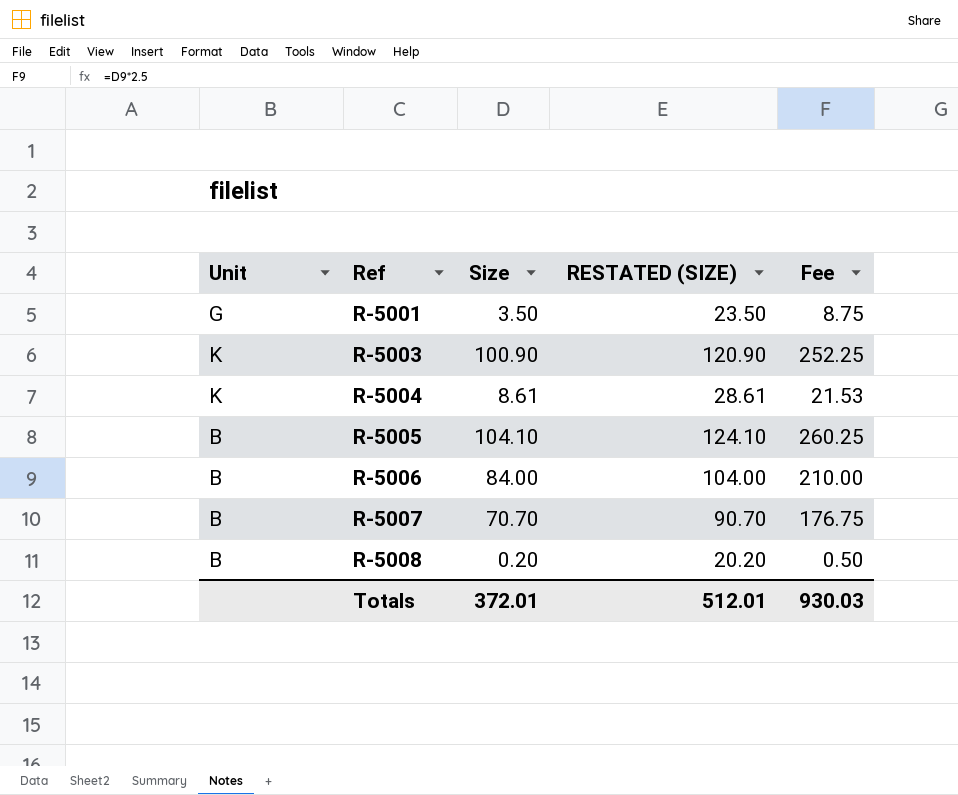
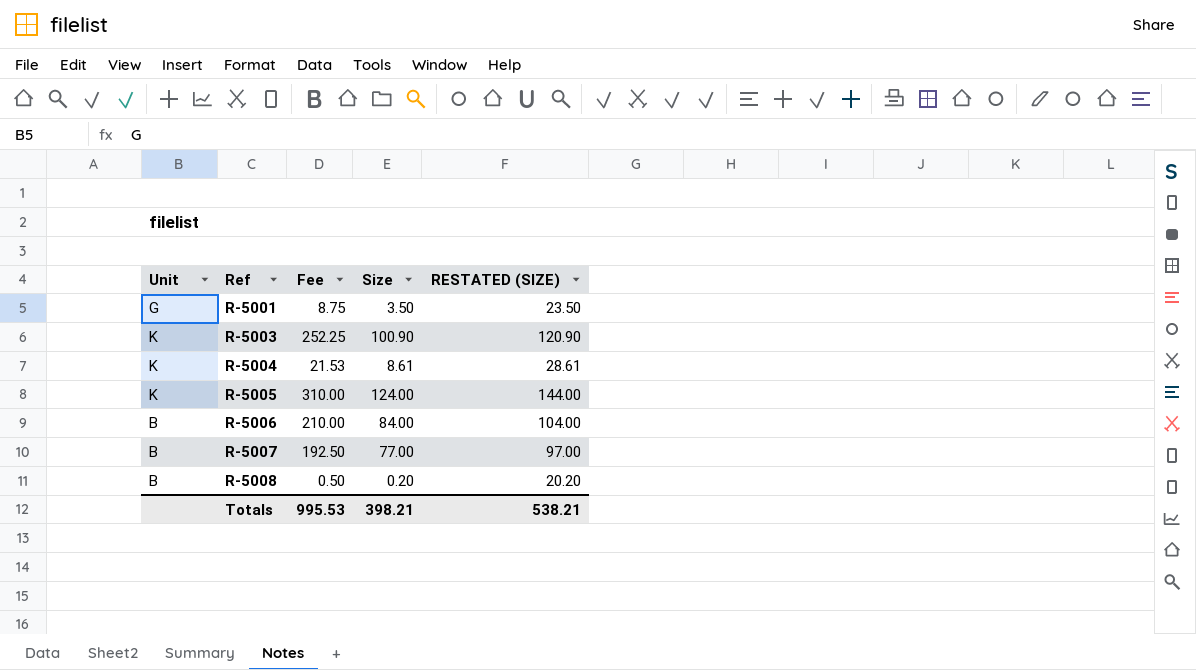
column Fee | position: 5 -> 3
R-5005 | Unit: B -> K
R-5005 | Fee: 260.25 -> 310.00
R-5005 | Size: 104.10 -> 124.00
R-5005 | RESTATED (SIZE): 124.10 -> 144.00
R-5007 | Fee: 176.75 -> 192.50
R-5007 | Size: 70.70 -> 77.00
R-5007 | RESTATED (SIZE): 90.70 -> 97.00
Totals | Fee: 930.03 -> 995.53
Totals | Size: 372.01 -> 398.21
Totals | RESTATED (SIZE): 512.01 -> 538.21

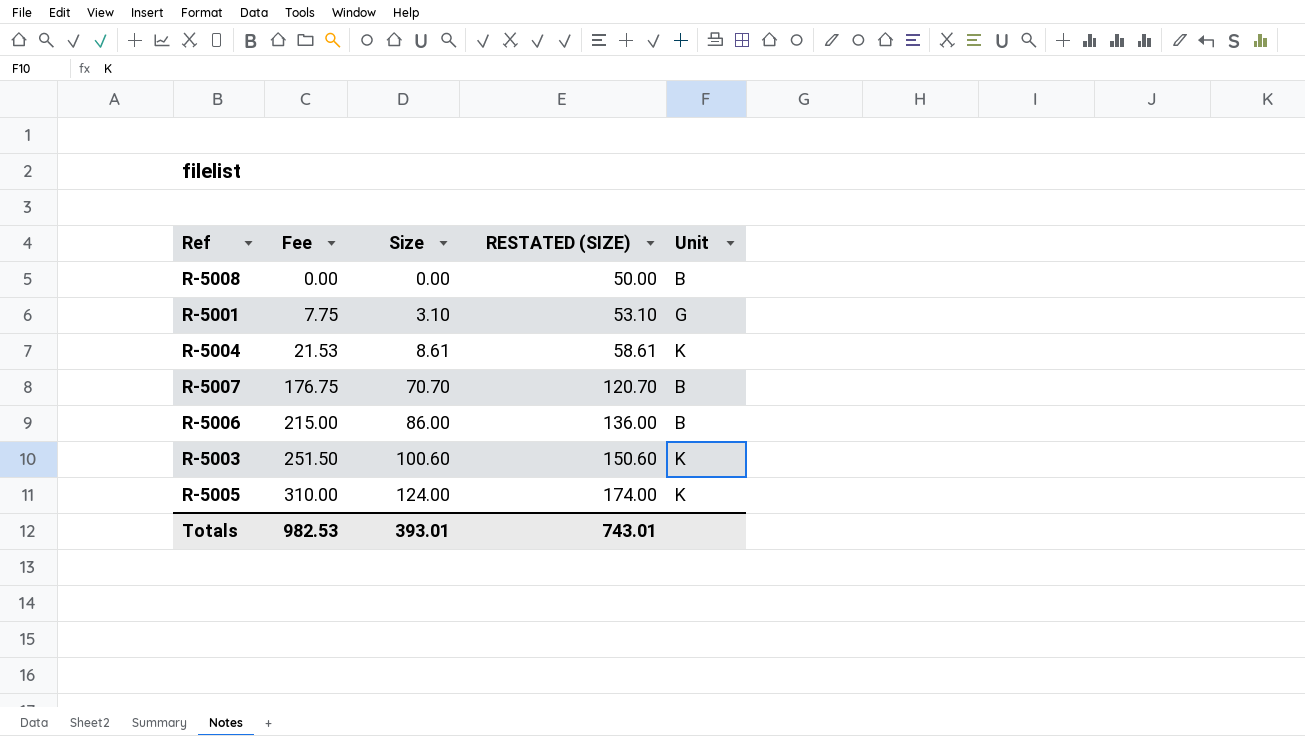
row order: Ref ascending -> Fee ascending
column RESTATED (SIZE) | formula: [Size] + 20 -> [Size] + 50
column Unit | position: 1 -> 5
R-5008 | Fee: 0.50 -> 0.00
R-5008 | Size: 0.20 -> 0.00
R-5001 | Fee: 8.75 -> 7.75
R-5001 | Size: 3.50 -> 3.10
R-5007 | Fee: 192.50 -> 176.75
R-5007 | Size: 77.00 -> 70.70
R-5006 | Fee: 210.00 -> 215.00
R-5006 | Size: 84.00 -> 86.00
R-5003 | Fee: 252.25 -> 251.50
R-5003 | Size: 100.90 -> 100.60
Totals | Fee: 995.53 -> 982.53
Totals | Size: 398.21 -> 393.01
Totals | RESTATED (SIZE): 538.21 -> 743.01

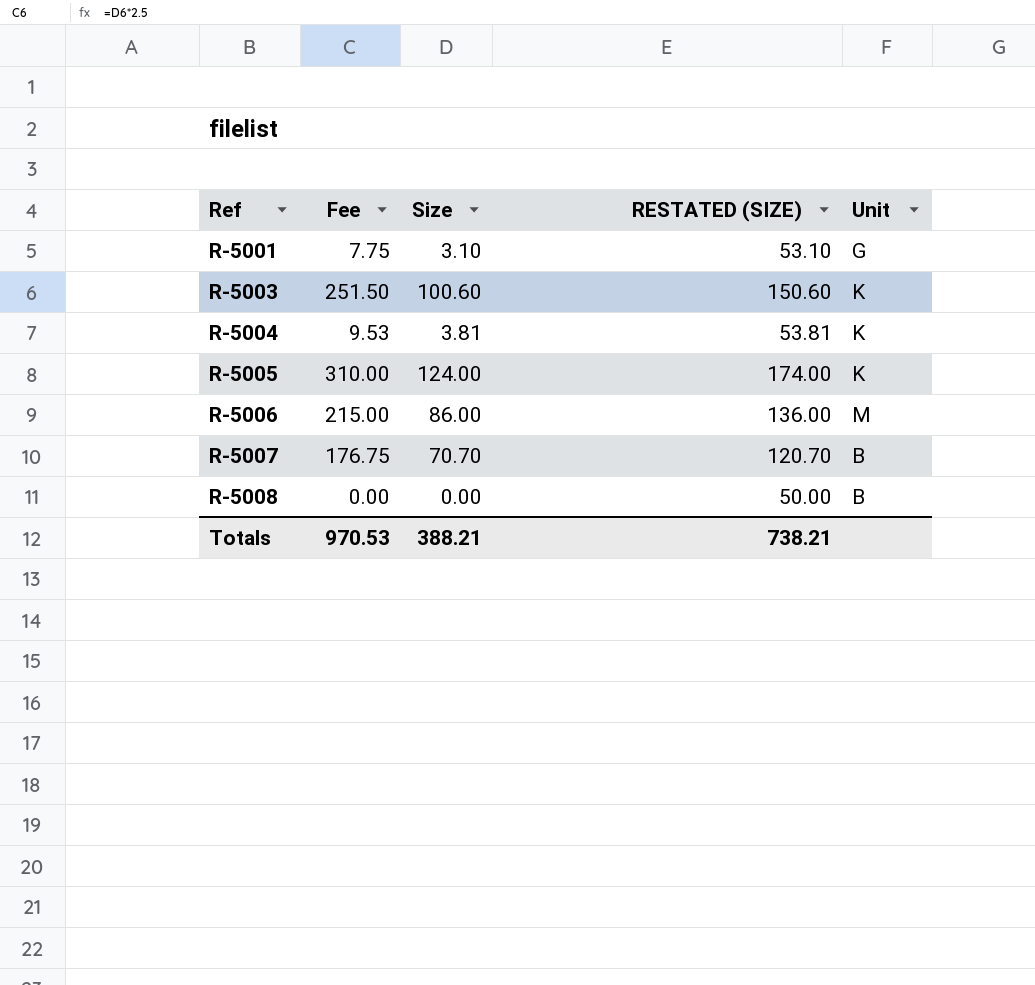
row order: Fee ascending -> Ref ascending
R-5004 | Fee: 21.53 -> 9.53
R-5004 | Size: 8.61 -> 3.81
R-5004 | RESTATED (SIZE): 58.61 -> 53.81
R-5006 | Unit: B -> M
Totals | Fee: 982.53 -> 970.53
Totals | Size: 393.01 -> 388.21
Totals | RESTATED (SIZE): 743.01 -> 738.21

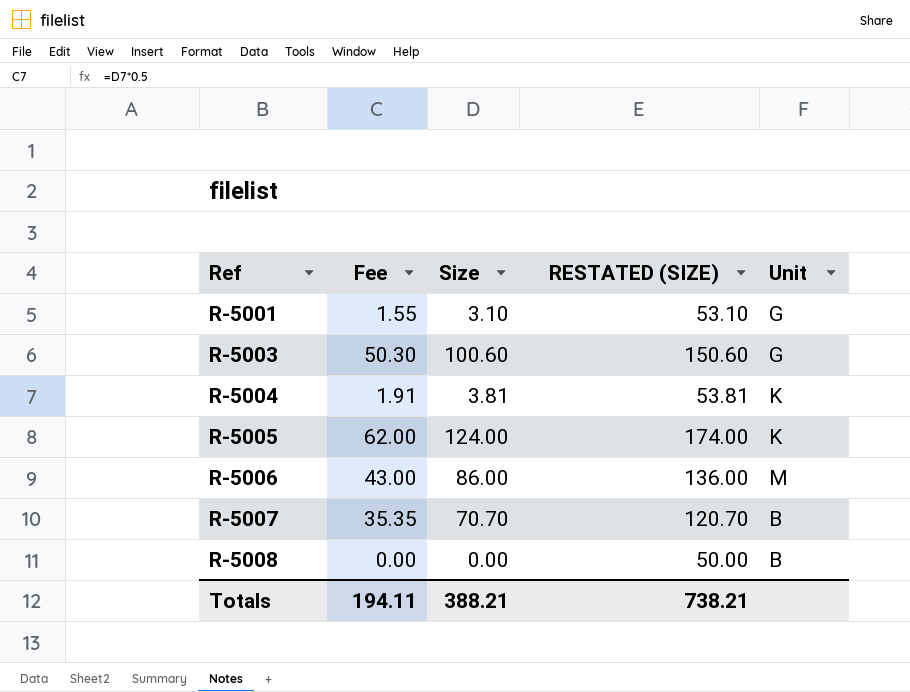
column Fee | formula: [Size] * 2.5 -> [Size] * 0.5
R-5003 | Unit: K -> G
Totals | Fee: 970.53 -> 194.11

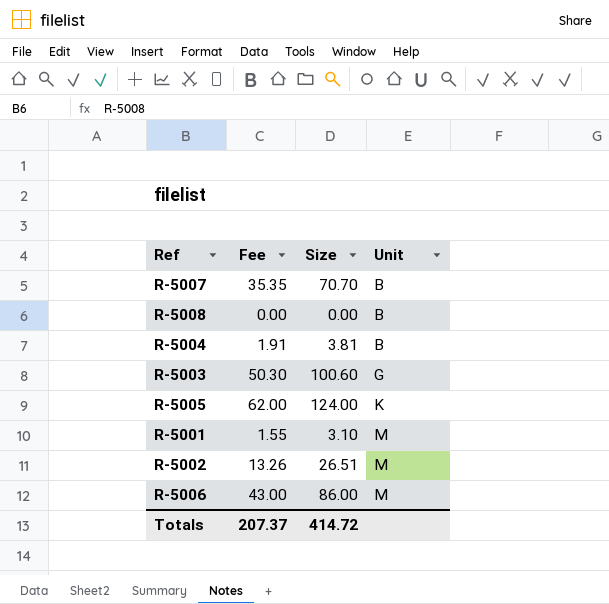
row order: Ref ascending -> Unit ascending
column RESTATED (SIZE) | formula: [Size] + 50 -> none
R-5004 | Unit: K -> B
R-5001 | Unit: G -> M
row R-5002: none -> 13.26 | 26.51 | M
Totals | Fee: 194.11 -> 207.37
Totals | Size: 388.21 -> 414.72

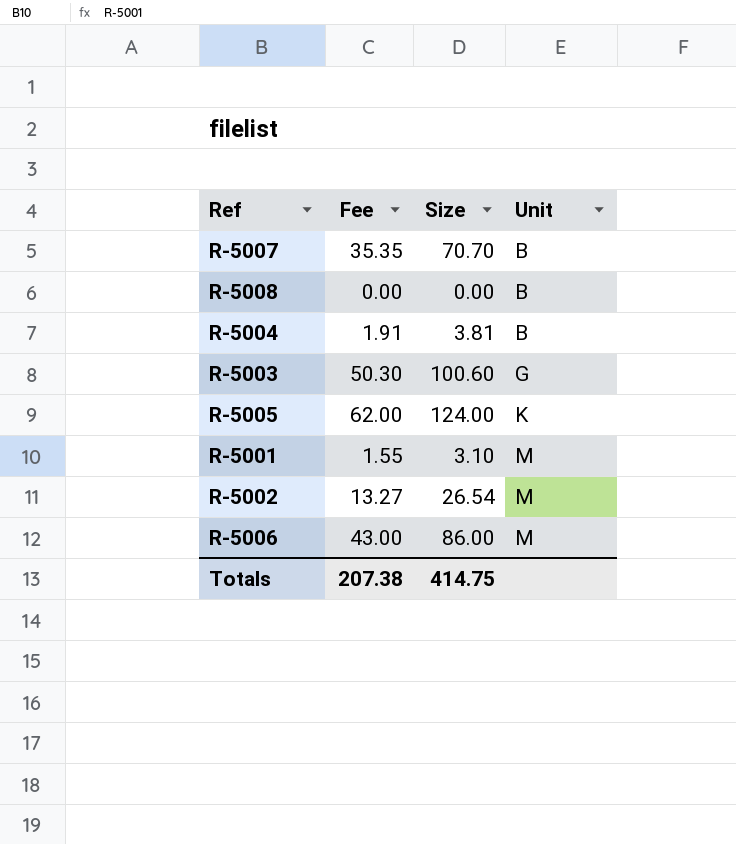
R-5002 | Fee: 13.26 -> 13.27
R-5002 | Size: 26.51 -> 26.54
Totals | Fee: 207.37 -> 207.38
Totals | Size: 414.72 -> 414.75

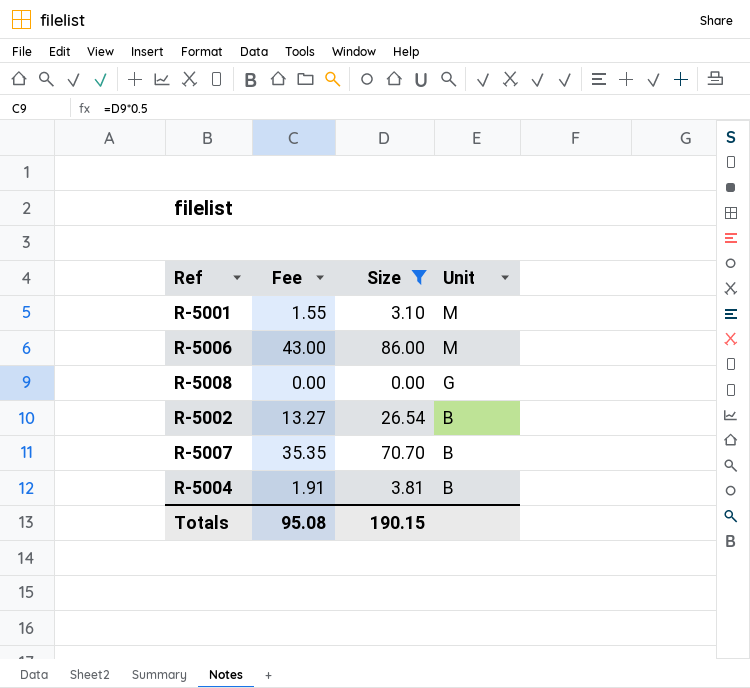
filter: none -> Size <= 86.00
row order: Unit ascending -> Unit descending
R-5008 | Unit: B -> G
R-5002 | Unit: M -> B
Totals | Fee: 207.38 -> 95.08
Totals | Size: 414.75 -> 190.15

